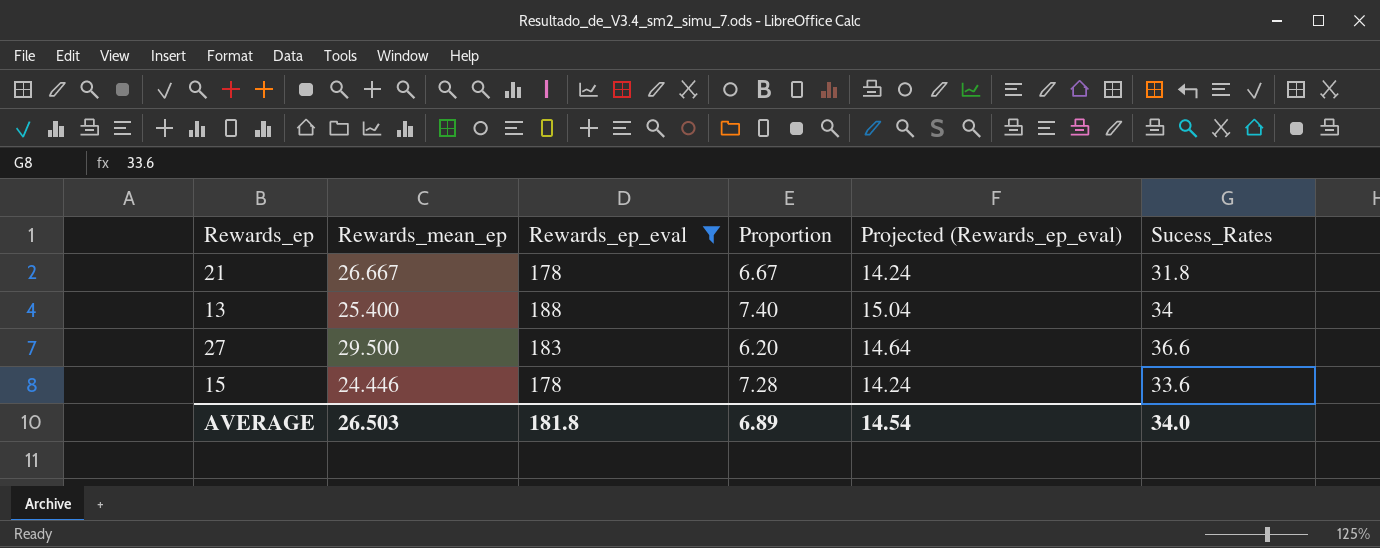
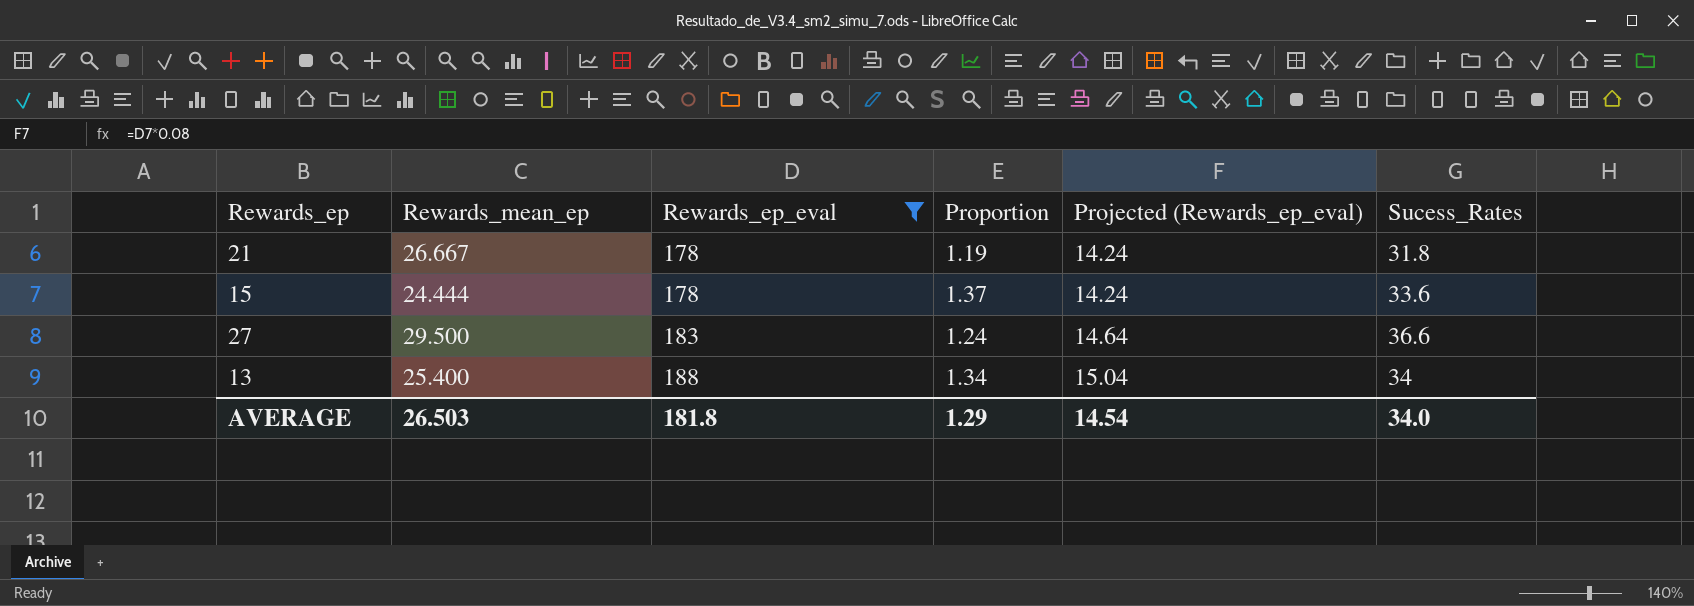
row order: none -> Rewards_ep_eval ascending
column Proportion | formula: [Rewards_ep_eval] / [Rewards_mean_ep] -> [Sucess_Rates] / [Rewards_mean_ep]
15 | Rewards_mean_ep: 24.446 -> 24.444
AVERAGE | Proportion: 6.89 -> 1.29

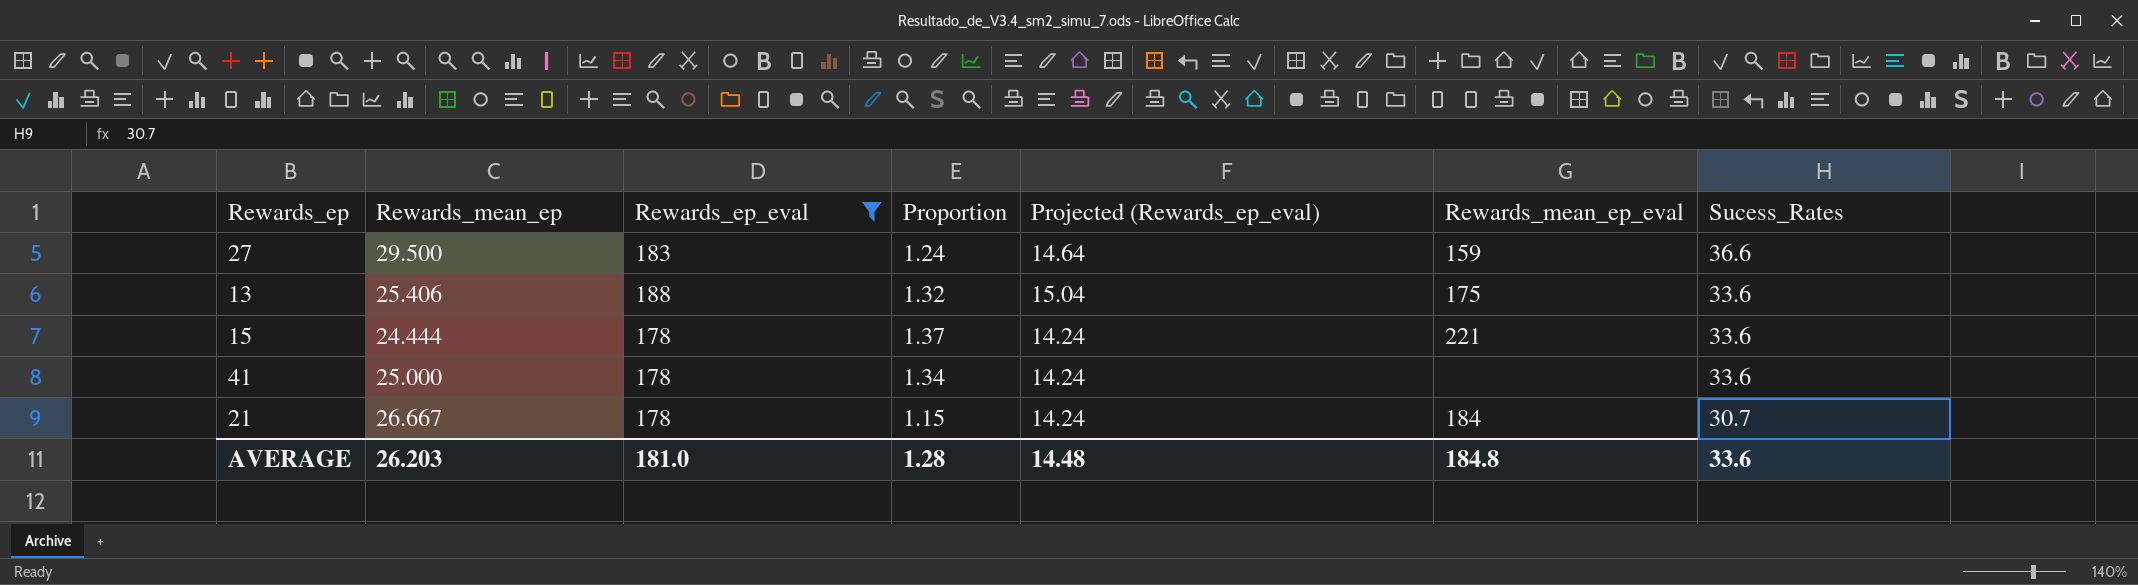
row order: Rewards_ep_eval ascending -> Sucess_Rates descending
column Rewards_mean_ep_eval | position: none -> 6
13 | Rewards_mean_ep: 25.400 -> 25.406
13 | Proportion: 1.34 -> 1.32
13 | Sucess_Rates: 34 -> 33.6
row 41: none -> 25.000 | 178 | 1.34 | 14.24 | none | 33.6
21 | Proportion: 1.19 -> 1.15
21 | Sucess_Rates: 31.8 -> 30.7
AVERAGE | Rewards_mean_ep: 26.503 -> 26.203
AVERAGE | Rewards_ep_eval: 181.8 -> 181.0
AVERAGE | Proportion: 1.29 -> 1.28
AVERAGE | Projected (Rewards_ep_eval): 14.54 -> 14.48
AVERAGE | Sucess_Rates: 34.0 -> 33.6

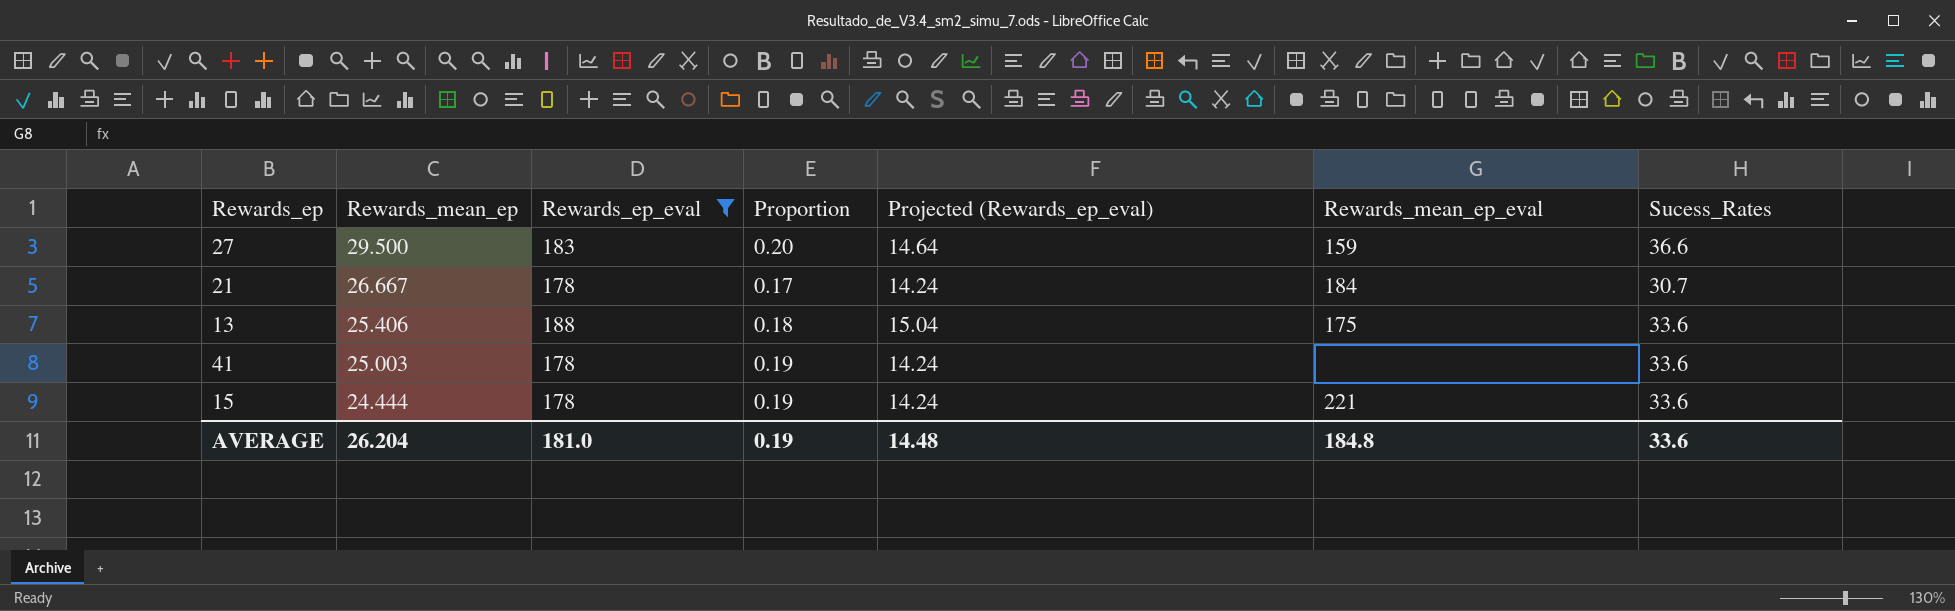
row order: Sucess_Rates descending -> Rewards_mean_ep descending
column Proportion | formula: [Sucess_Rates] / [Rewards_mean_ep] -> [Sucess_Rates] / [Rewards_ep_eval]
41 | Rewards_mean_ep: 25.000 -> 25.003
AVERAGE | Rewards_mean_ep: 26.203 -> 26.204
AVERAGE | Proportion: 1.28 -> 0.19

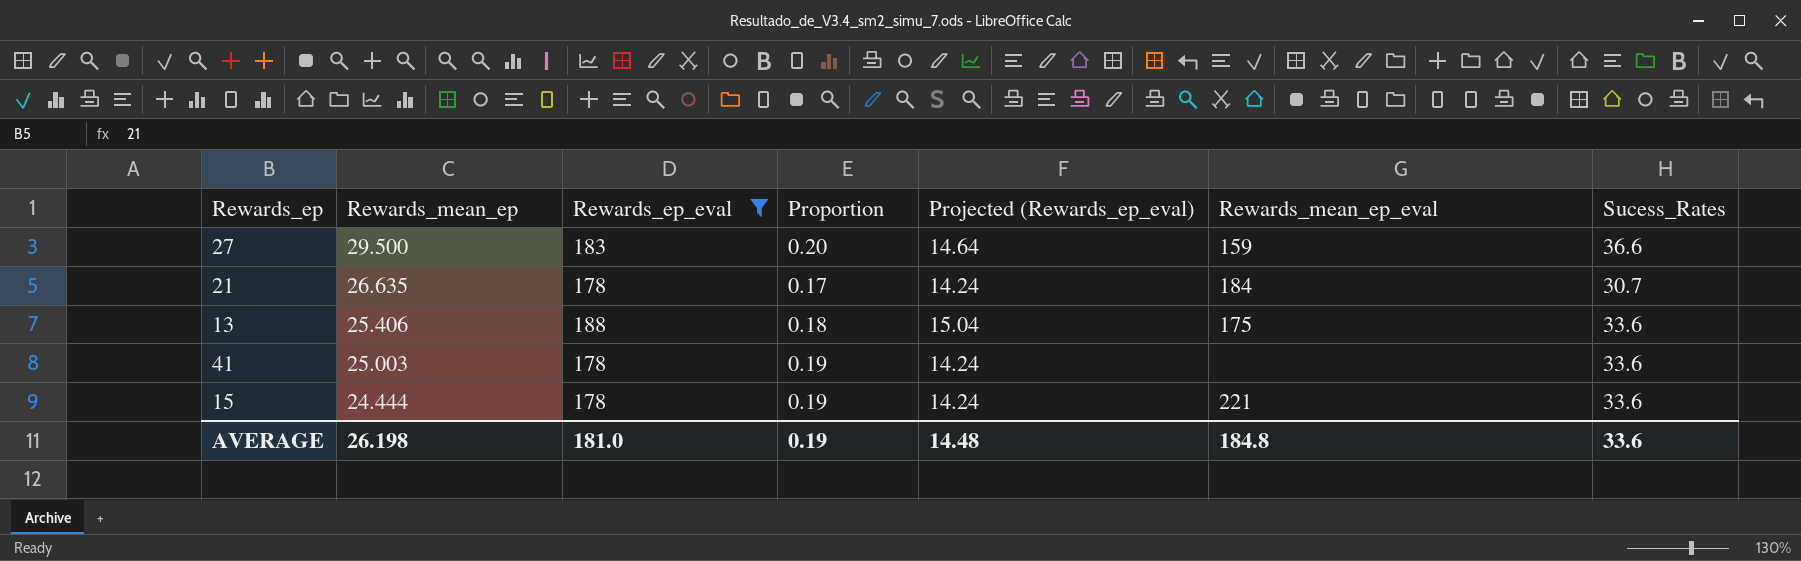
21 | Rewards_mean_ep: 26.667 -> 26.635
AVERAGE | Rewards_mean_ep: 26.204 -> 26.198

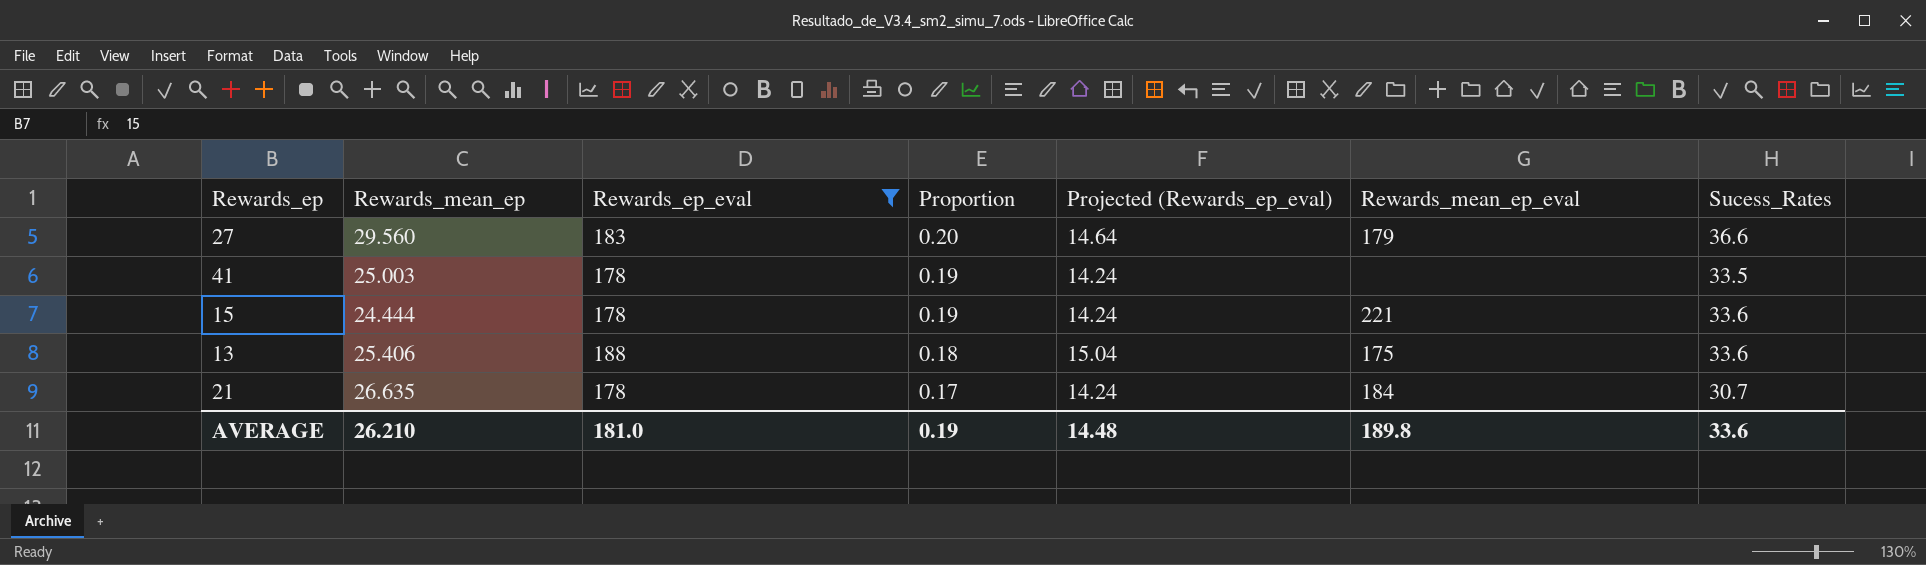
row order: Rewards_mean_ep descending -> Proportion descending
27 | Rewards_mean_ep: 29.500 -> 29.560
27 | Rewards_mean_ep_eval: 159 -> 179
41 | Sucess_Rates: 33.6 -> 33.5
AVERAGE | Rewards_mean_ep: 26.198 -> 26.210
AVERAGE | Rewards_mean_ep_eval: 184.8 -> 189.8

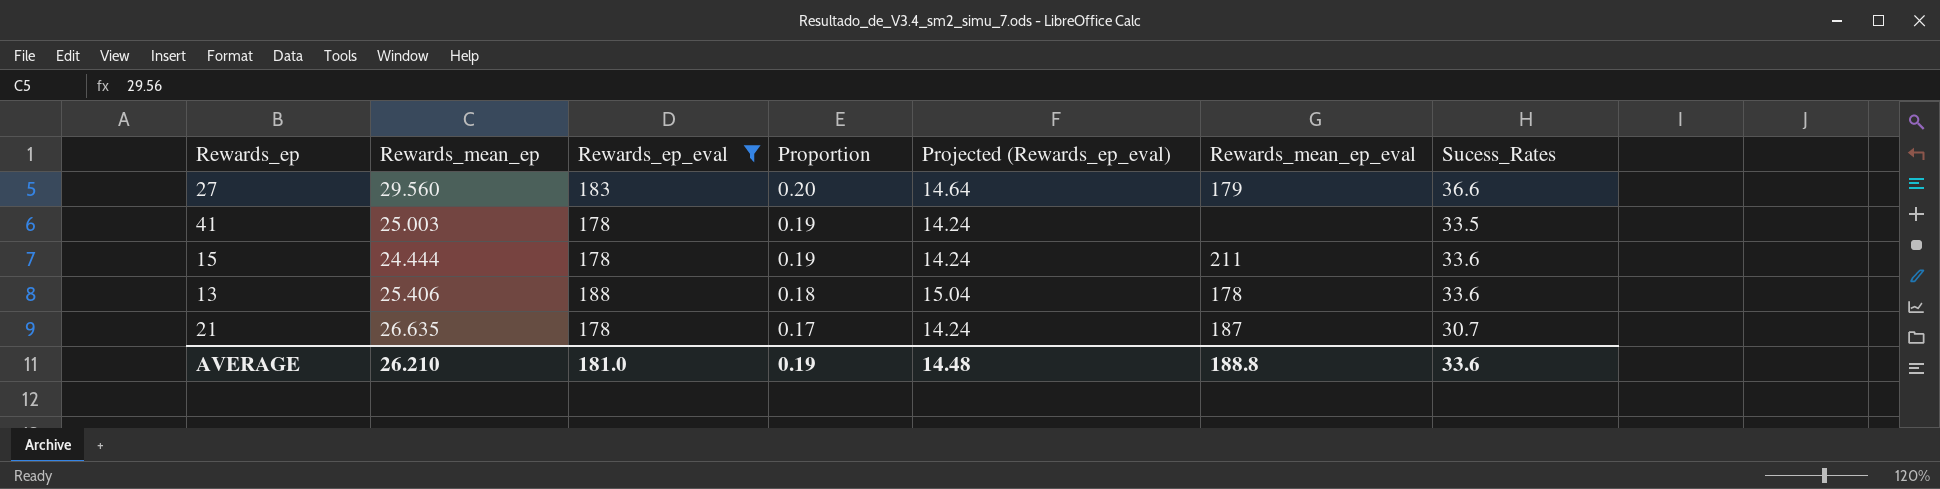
15 | Rewards_mean_ep_eval: 221 -> 211
13 | Rewards_mean_ep_eval: 175 -> 178
21 | Rewards_mean_ep_eval: 184 -> 187
AVERAGE | Rewards_mean_ep_eval: 189.8 -> 188.8

